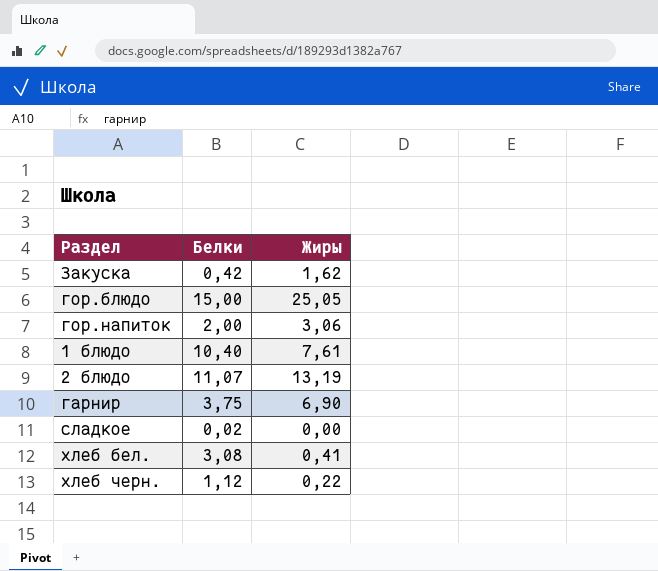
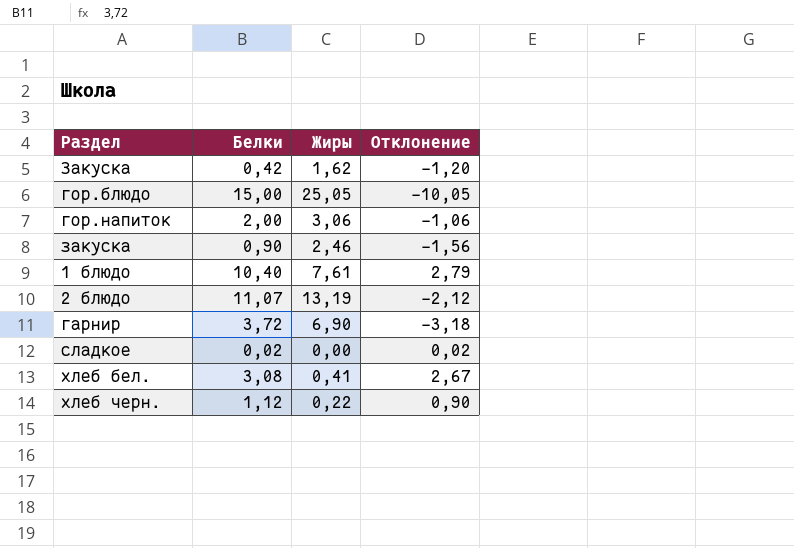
column Отклонение | formula: none -> [Белки] - [Жиры]
row закуска: none -> 0,90 | 2,46 | -1,56
гарнир | Белки: 3,75 -> 3,72

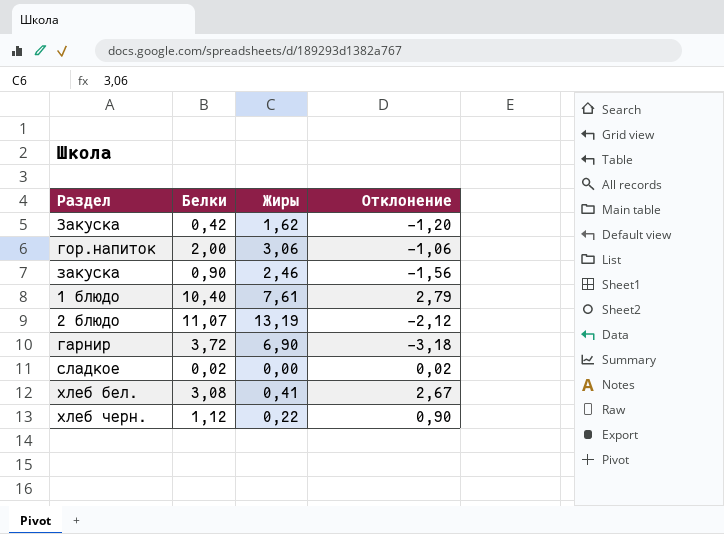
row гор.блюдо: 15,00 | 25,05 | -10,05 -> none

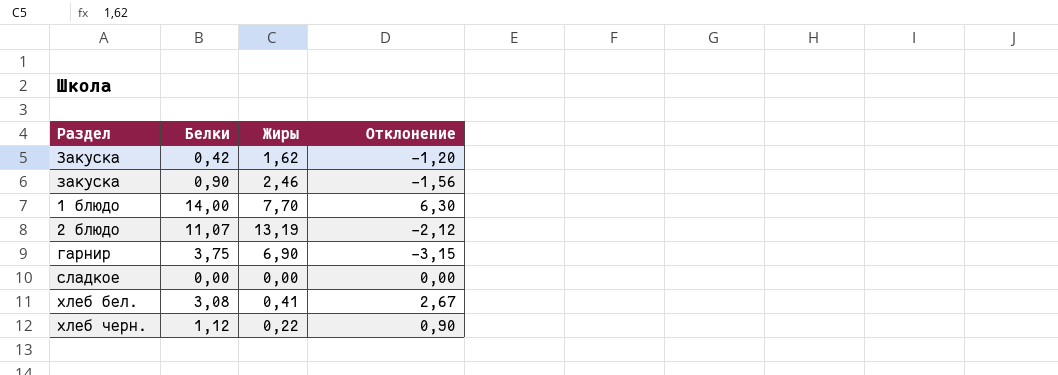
row гор.напиток: 2,00 | 3,06 | -1,06 -> none
1 блюдо | Белки: 10,40 -> 14,00
1 блюдо | Жиры: 7,61 -> 7,70
1 блюдо | Отклонение: 2,79 -> 6,30
гарнир | Белки: 3,72 -> 3,75
гарнир | Отклонение: -3,18 -> -3,15
сладкое | Белки: 0,02 -> 0,00
сладкое | Отклонение: 0,02 -> 0,00

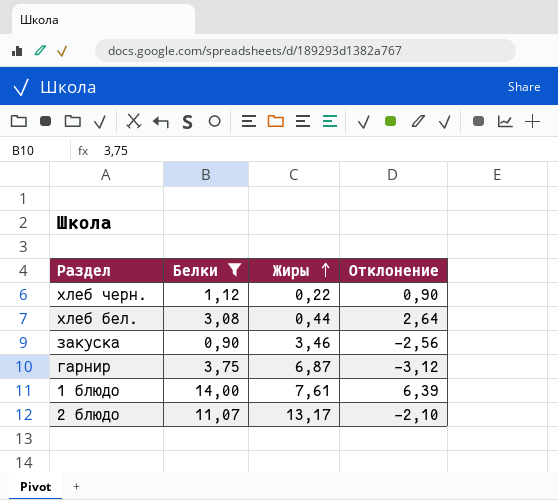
filter: none -> Белки >= 0,90
row order: none -> Жиры ascending
хлеб бел. | Жиры: 0,41 -> 0,44
хлеб бел. | Отклонение: 2,67 -> 2,64
закуска | Жиры: 2,46 -> 3,46
закуска | Отклонение: -1,56 -> -2,56
гарнир | Жиры: 6,90 -> 6,87
гарнир | Отклонение: -3,15 -> -3,12
1 блюдо | Жиры: 7,70 -> 7,61
1 блюдо | Отклонение: 6,30 -> 6,39
2 блюдо | Жиры: 13,19 -> 13,17
2 блюдо | Отклонение: -2,12 -> -2,10

